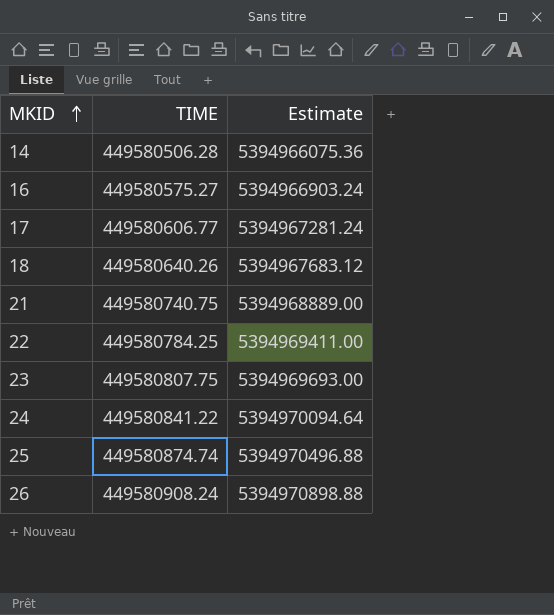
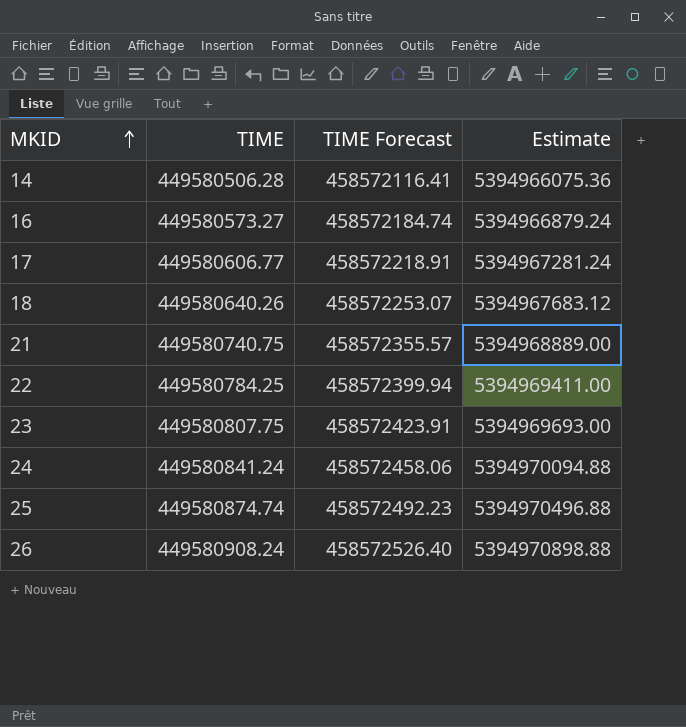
column TIME Forecast | formula: none -> [TIME] * 1.02
16 | TIME: 449580575.27 -> 449580573.27
16 | Estimate: 5394966903.24 -> 5394966879.24
24 | TIME: 449580841.22 -> 449580841.24
24 | Estimate: 5394970094.64 -> 5394970094.88

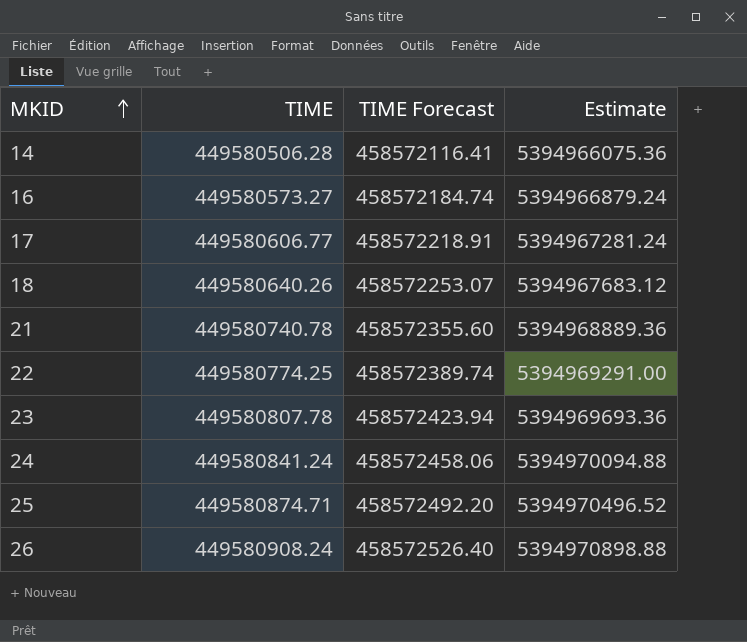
21 | TIME: 449580740.75 -> 449580740.78
21 | TIME Forecast: 458572355.57 -> 458572355.60
21 | Estimate: 5394968889.00 -> 5394968889.36
22 | TIME: 449580784.25 -> 449580774.25
22 | TIME Forecast: 458572399.94 -> 458572389.74
22 | Estimate: 5394969411.00 -> 5394969291.00
23 | TIME: 449580807.75 -> 449580807.78
23 | TIME Forecast: 458572423.91 -> 458572423.94
23 | Estimate: 5394969693.00 -> 5394969693.36
25 | TIME: 449580874.74 -> 449580874.71
25 | TIME Forecast: 458572492.23 -> 458572492.20
25 | Estimate: 5394970496.88 -> 5394970496.52

